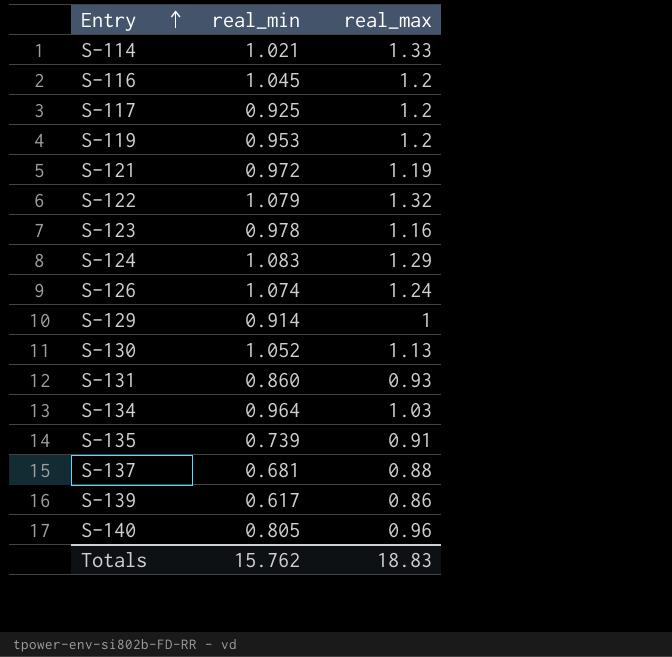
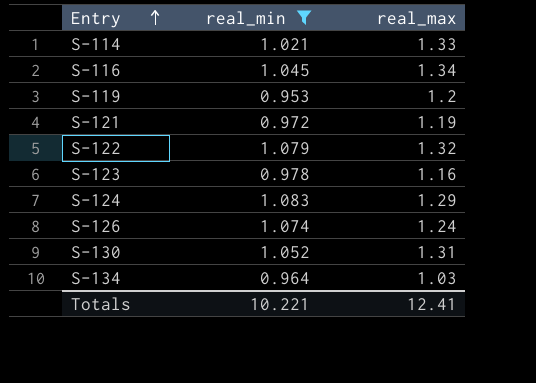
filter: none -> real_min >= 0.953
S-116 | real_max: 1.2 -> 1.34
S-130 | real_max: 1.13 -> 1.31
Totals | real_min: 15.762 -> 10.221
Totals | real_max: 18.83 -> 12.41

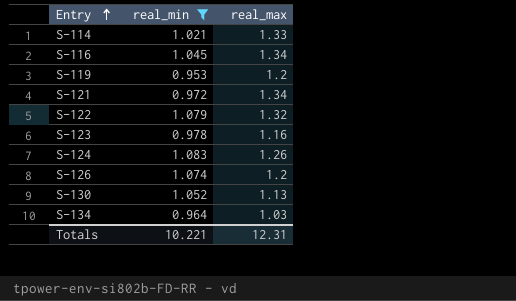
S-121 | real_max: 1.19 -> 1.34
S-124 | real_max: 1.29 -> 1.26
S-126 | real_max: 1.24 -> 1.2
S-130 | real_max: 1.31 -> 1.13
Totals | real_max: 12.41 -> 12.31

